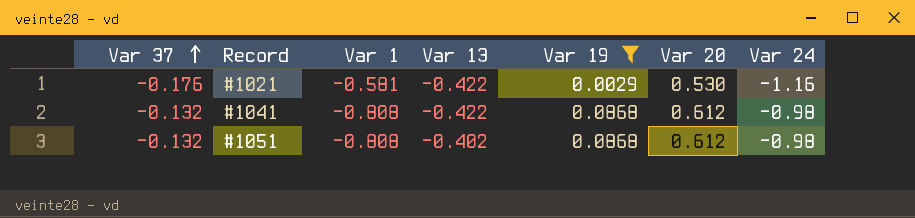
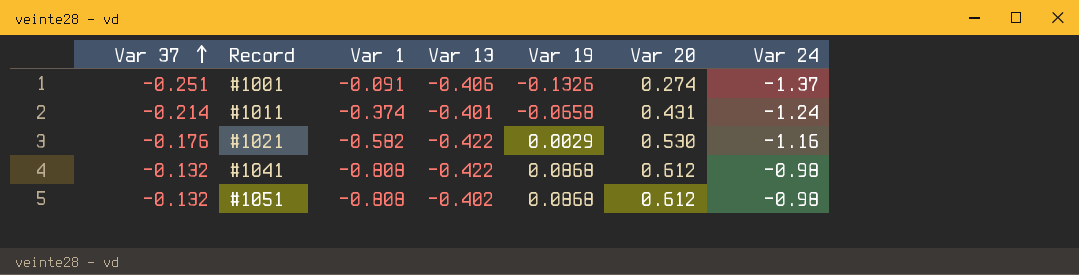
filter: Var 19 >= 0.0029 -> none
#1021 | Var 1: -0.581 -> -0.582

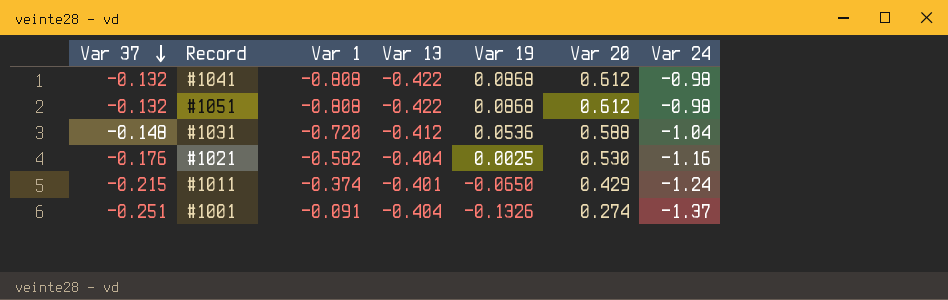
row order: Var 37 ascending -> Var 37 descending
#1051 | Var 13: -0.402 -> -0.422
row #1031: none -> -0.148 | -0.720 | -0.412 | 0.0536 | 0.588 | -1.04
#1021 | Var 13: -0.422 -> -0.404
#1021 | Var 19: 0.0029 -> 0.0025
#1011 | Var 37: -0.214 -> -0.215
#1011 | Var 19: -0.0658 -> -0.0650
#1011 | Var 20: 0.431 -> 0.429
#1001 | Var 13: -0.406 -> -0.404

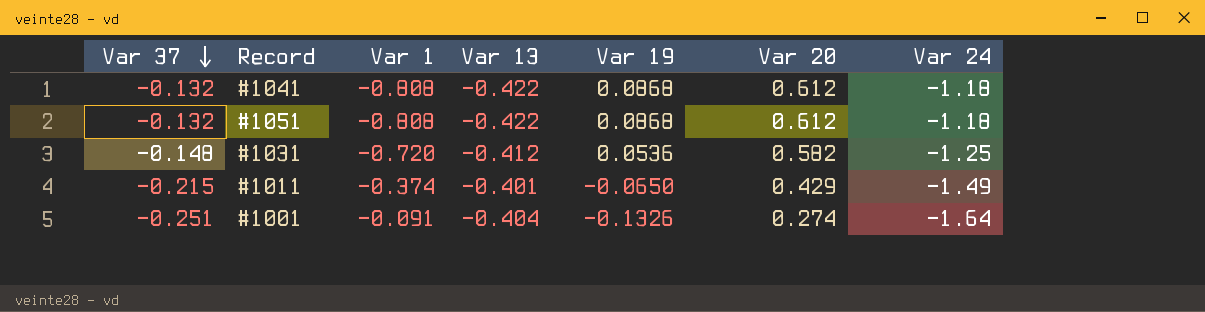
row #1021: -0.176 | -0.582 | -0.404 | 0.0025 | 0.530 | -1.16 -> none
#1041 | Var 24: -0.98 -> -1.18
#1051 | Var 24: -0.98 -> -1.18
#1031 | Var 20: 0.588 -> 0.582
#1031 | Var 24: -1.04 -> -1.25
#1011 | Var 24: -1.24 -> -1.49
#1001 | Var 24: -1.37 -> -1.64

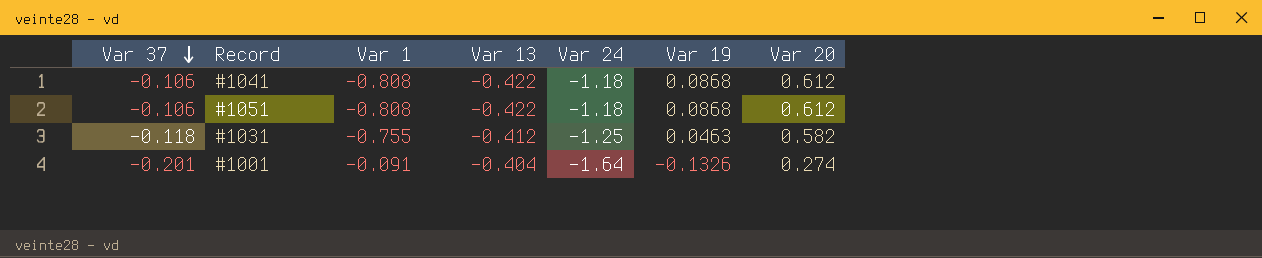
column Var 24 | position: 7 -> 5
row #1011: -0.215 | -0.374 | -0.401 | -0.0650 | 0.429 | -1.49 -> none
#1041 | Var 37: -0.132 -> -0.106
#1051 | Var 37: -0.132 -> -0.106
#1031 | Var 37: -0.148 -> -0.118
#1031 | Var 1: -0.720 -> -0.755
#1031 | Var 19: 0.0536 -> 0.0463
#1001 | Var 37: -0.251 -> -0.201

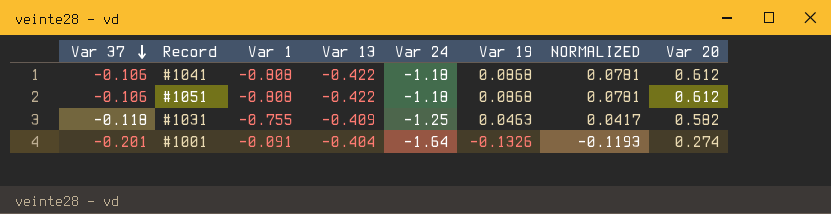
column NORMALIZED | formula: none -> [Var 19] * 0.9
#1031 | Var 13: -0.412 -> -0.409

